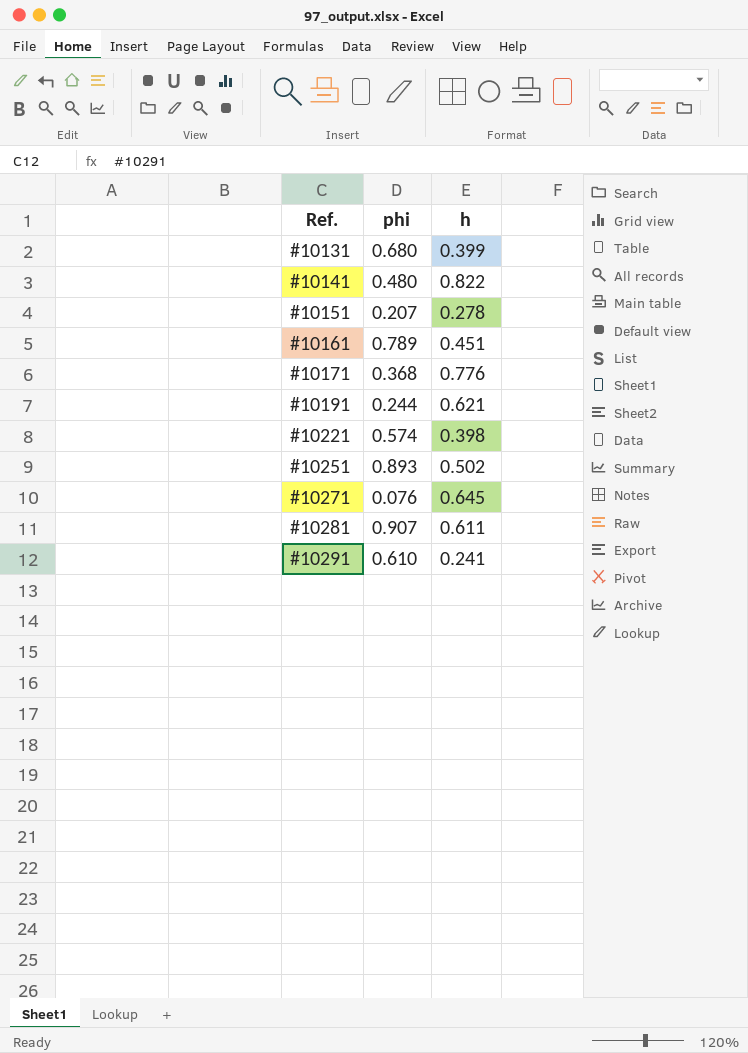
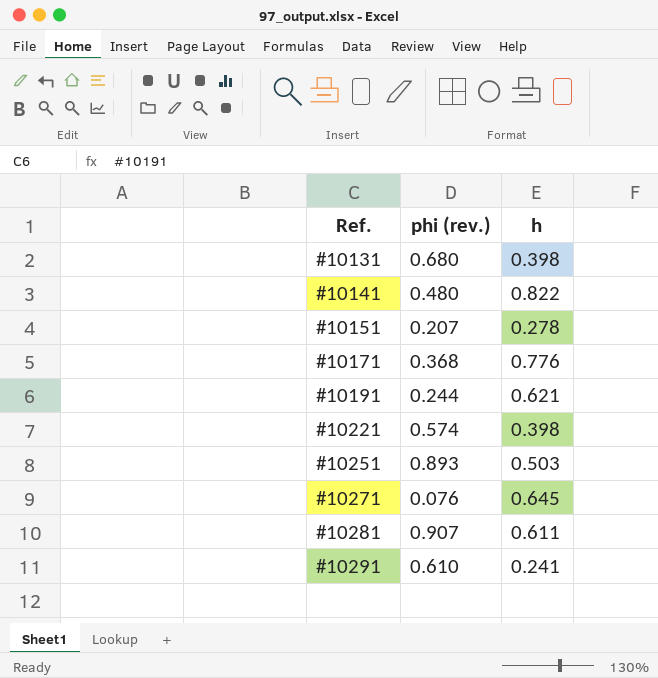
column name: phi -> phi (rev.)
row #10161: 0.789 | 0.451 -> none
#10131 | h: 0.399 -> 0.398
#10251 | h: 0.502 -> 0.503

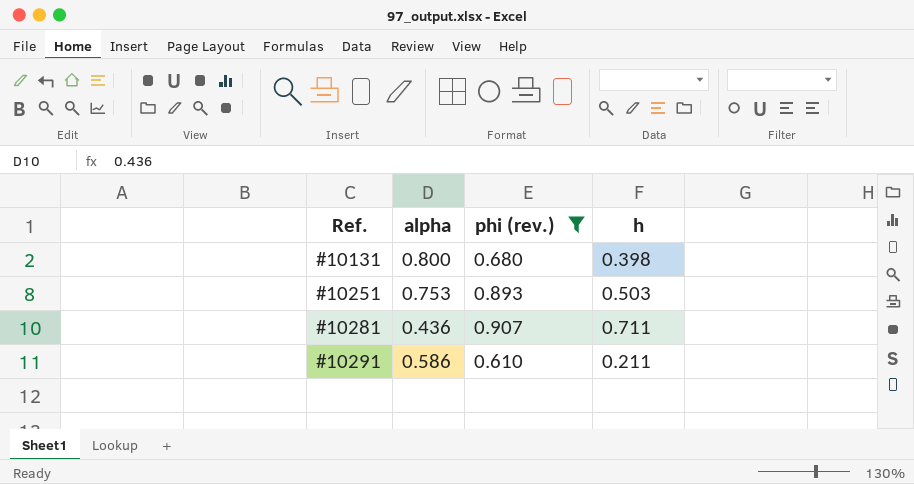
filter: none -> phi (rev.) >= 0.610
column alpha | position: none -> 2
#10281 | h: 0.611 -> 0.711
#10291 | h: 0.241 -> 0.211

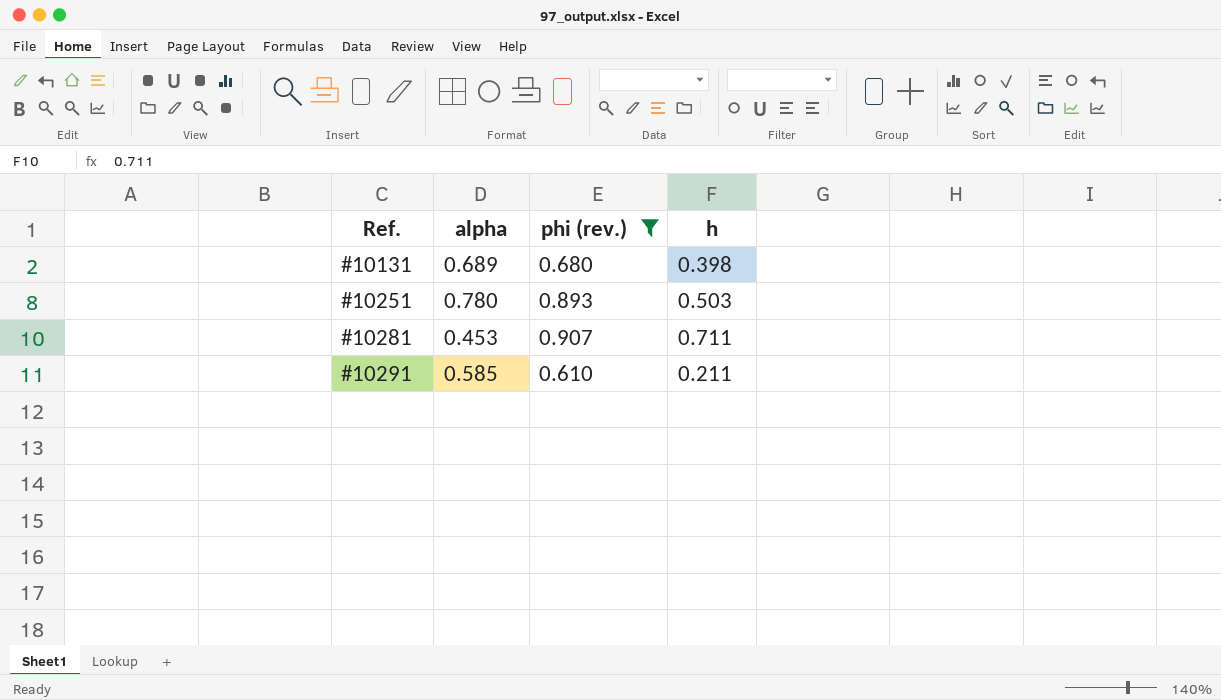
#10131 | alpha: 0.800 -> 0.689
#10251 | alpha: 0.753 -> 0.780
#10281 | alpha: 0.436 -> 0.453
#10291 | alpha: 0.586 -> 0.585

